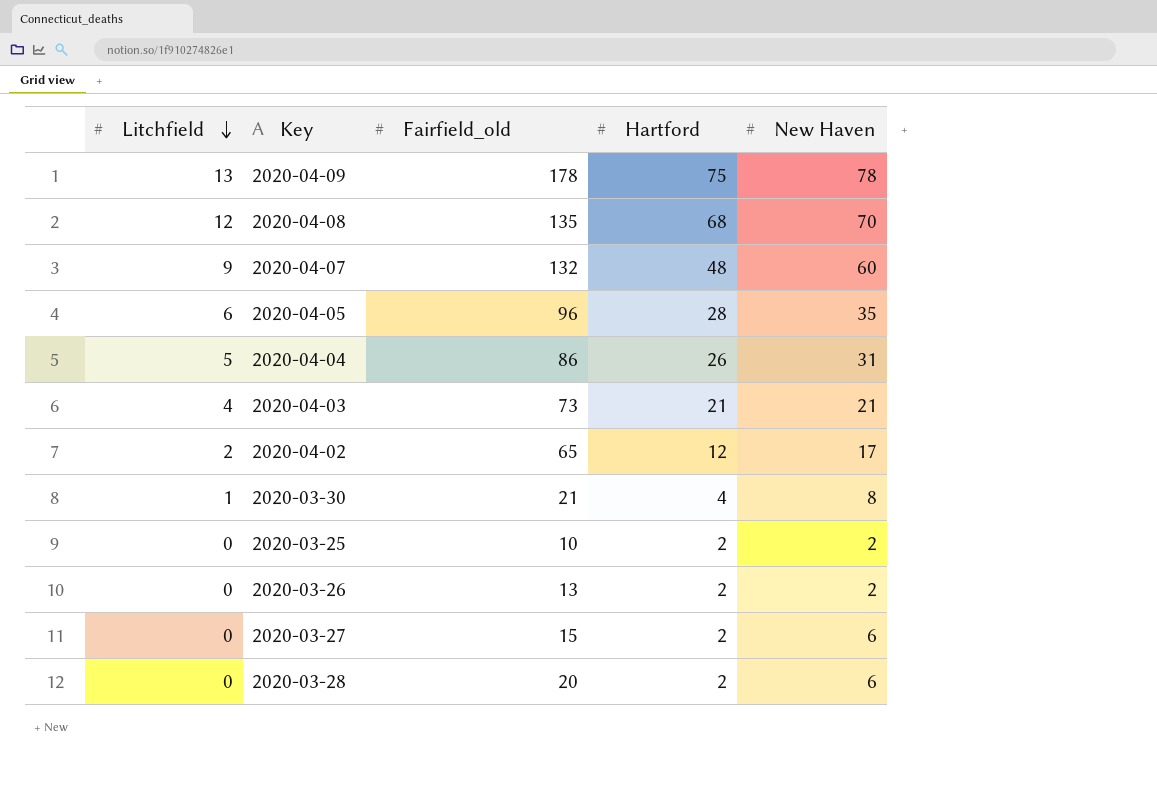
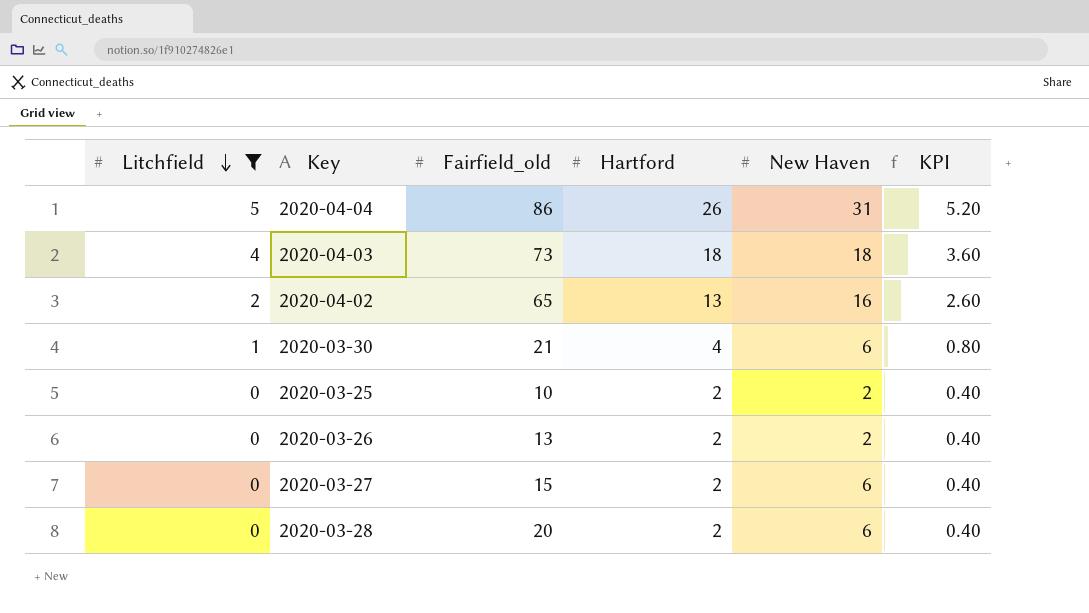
filter: none -> Litchfield <= 5
column KPI | formula: none -> [Hartford] * 0.2
2020-04-03 | Hartford: 21 -> 18
2020-04-03 | New Haven: 21 -> 18
2020-04-02 | Hartford: 12 -> 13
2020-04-02 | New Haven: 17 -> 16
2020-03-30 | New Haven: 8 -> 6

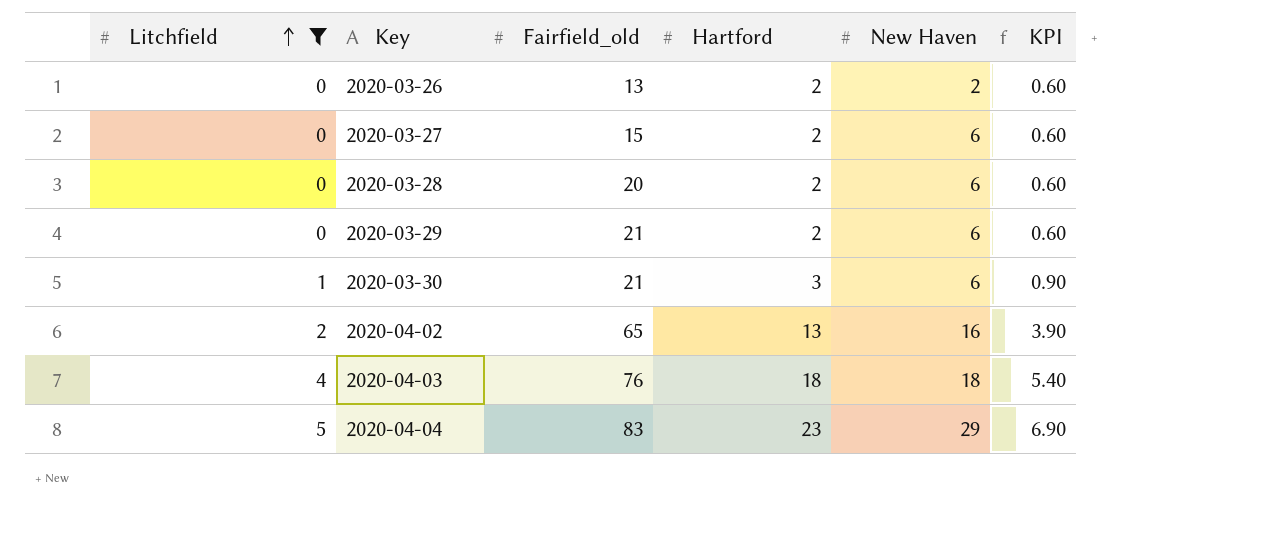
row order: Litchfield descending -> Litchfield ascending
column KPI | formula: [Hartford] * 0.2 -> [Hartford] * 0.3
row 2020-03-25: 0 | 10 | 2 | 2 | 0.40 -> none
row 2020-03-29: none -> 0 | 21 | 2 | 6 | 0.60
2020-03-30 | Hartford: 4 -> 3
2020-04-03 | Fairfield_old: 73 -> 76
2020-04-04 | Fairfield_old: 86 -> 83
2020-04-04 | Hartford: 26 -> 23
2020-04-04 | New Haven: 31 -> 29

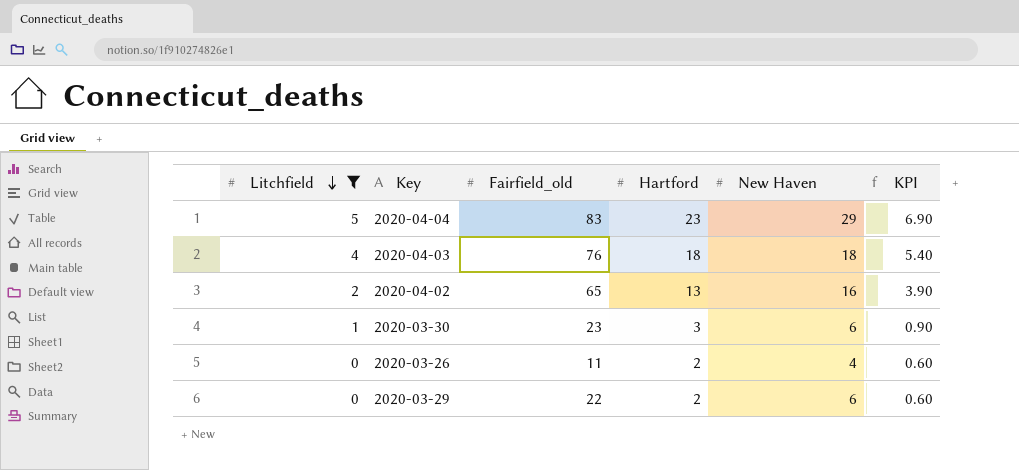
row order: Litchfield ascending -> Litchfield descending
row 2020-03-27: 0 | 15 | 2 | 6 | 0.60 -> none
row 2020-03-28: 0 | 20 | 2 | 6 | 0.60 -> none
2020-03-30 | Fairfield_old: 21 -> 23
2020-03-26 | Fairfield_old: 13 -> 11
2020-03-26 | New Haven: 2 -> 4
2020-03-29 | Fairfield_old: 21 -> 22

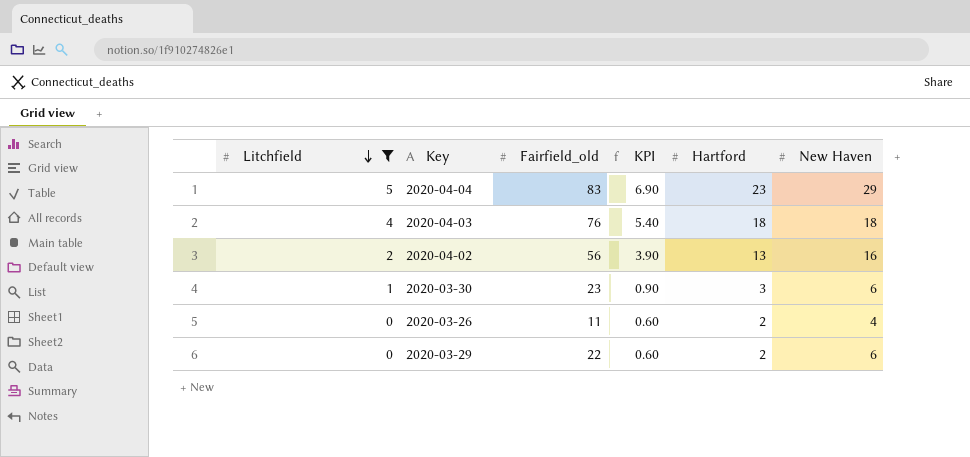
column KPI | position: 6 -> 4
2020-04-02 | Fairfield_old: 65 -> 56

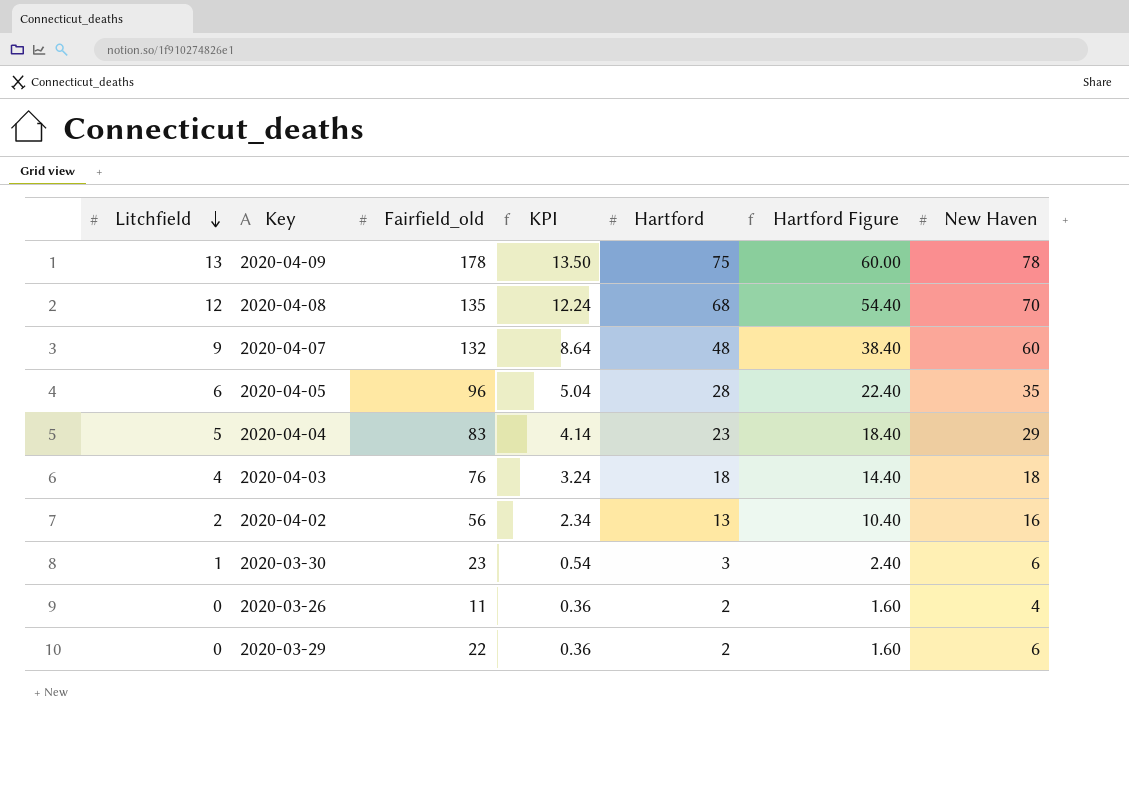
filter: Litchfield <= 5 -> none
column KPI | formula: [Hartford] * 0.3 -> [Hartford] * 0.18
column Hartford Figure | formula: none -> [Hartford] * 0.8

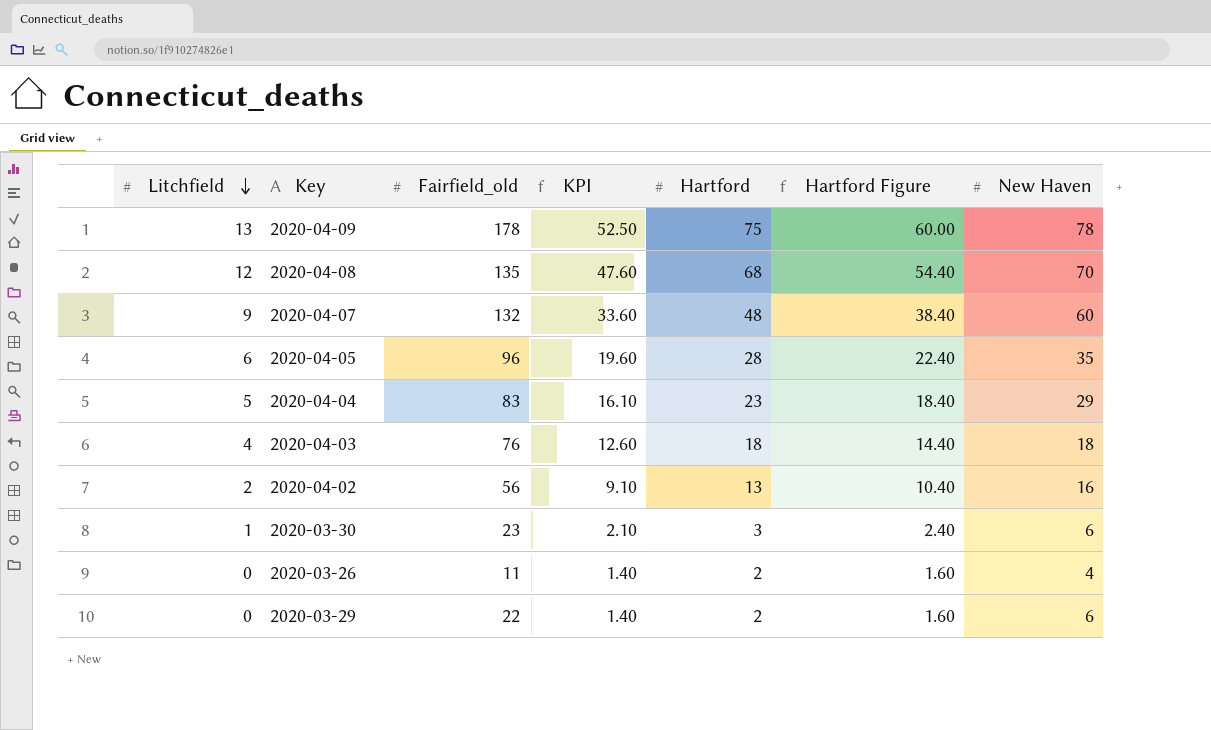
column KPI | formula: [Hartford] * 0.18 -> [Hartford] * 0.7

